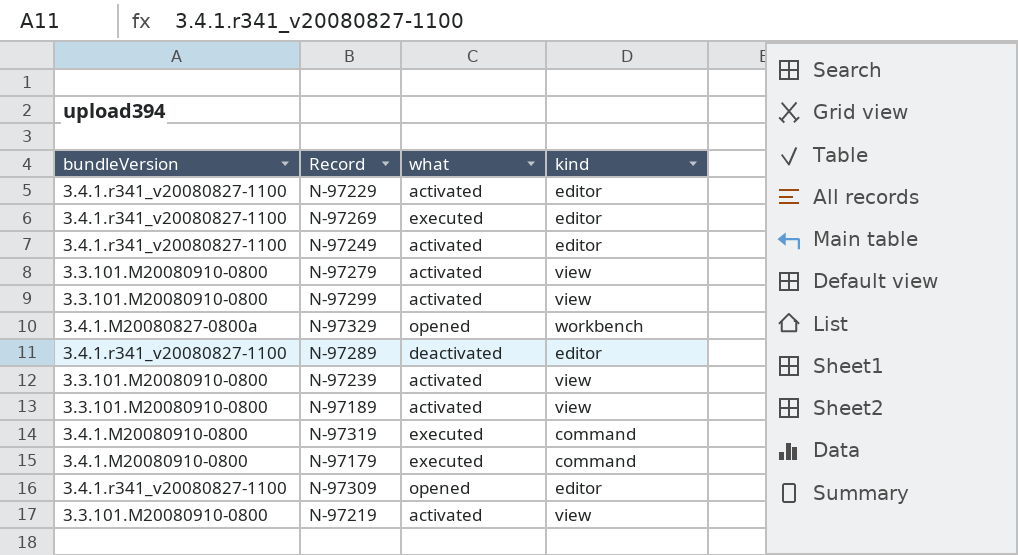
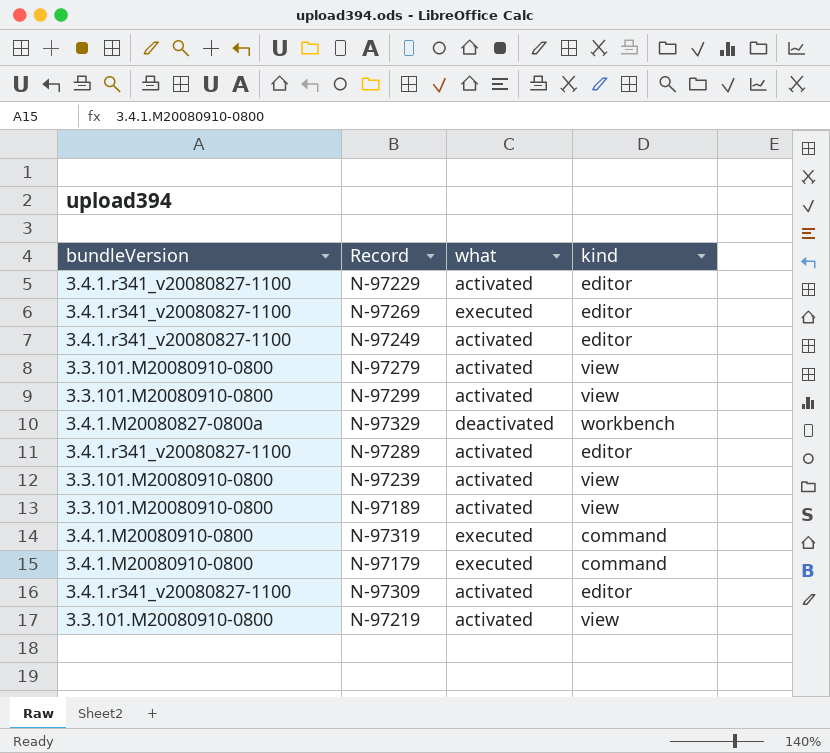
N-97329 | what: opened -> deactivated
N-97289 | what: deactivated -> activated
N-97309 | what: opened -> activated

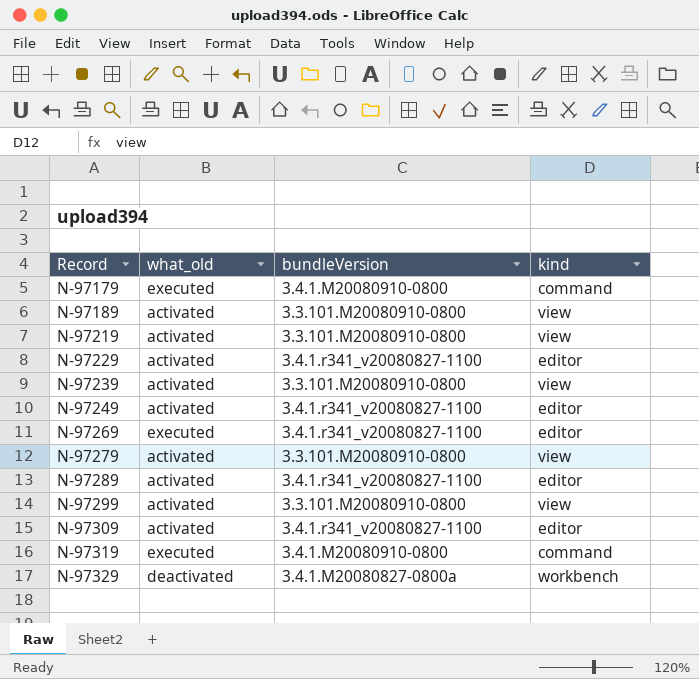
row order: none -> Record ascending
column name: what -> what_old
column bundleVersion | position: 1 -> 3

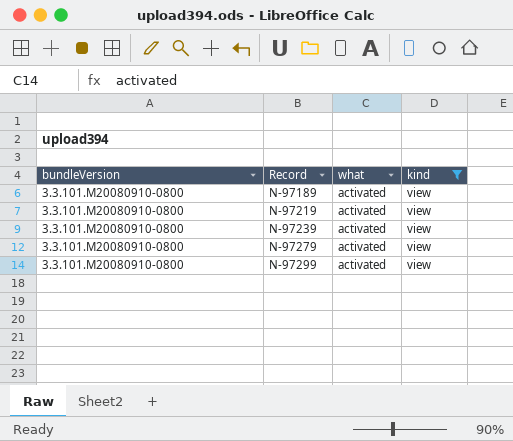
filter: none -> kind = view
column bundleVersion | position: 3 -> 1
column name: what_old -> what

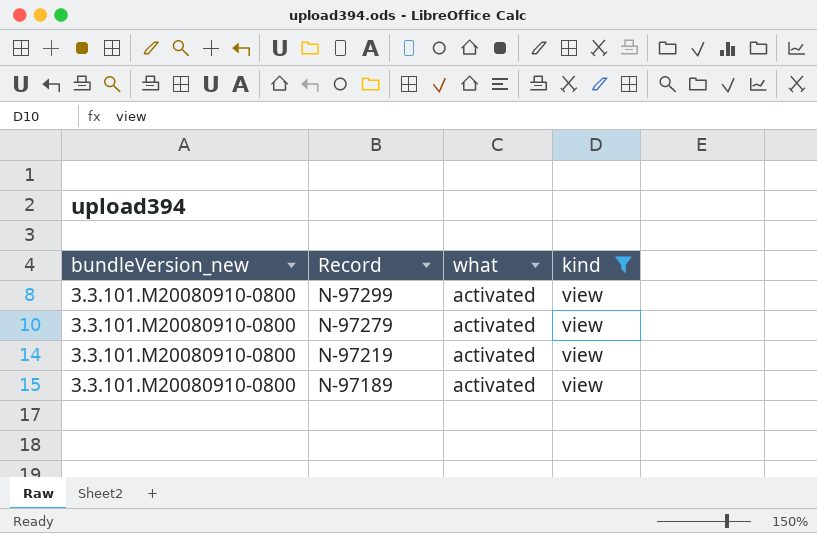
row order: Record ascending -> Record descending
column name: bundleVersion -> bundleVersion_new
row N-97239: 3.3.101.M20080910-0800 | activated | view -> none

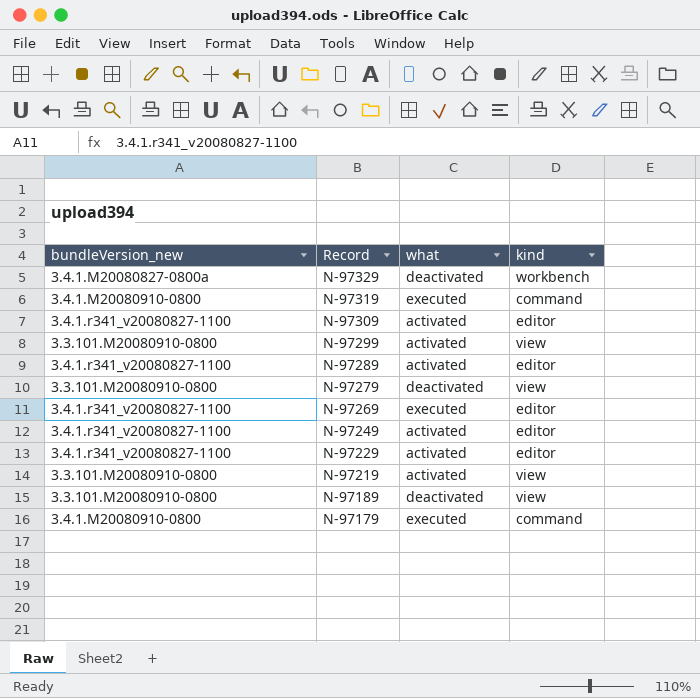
filter: kind = view -> none
N-97279 | what: activated -> deactivated
N-97189 | what: activated -> deactivated

